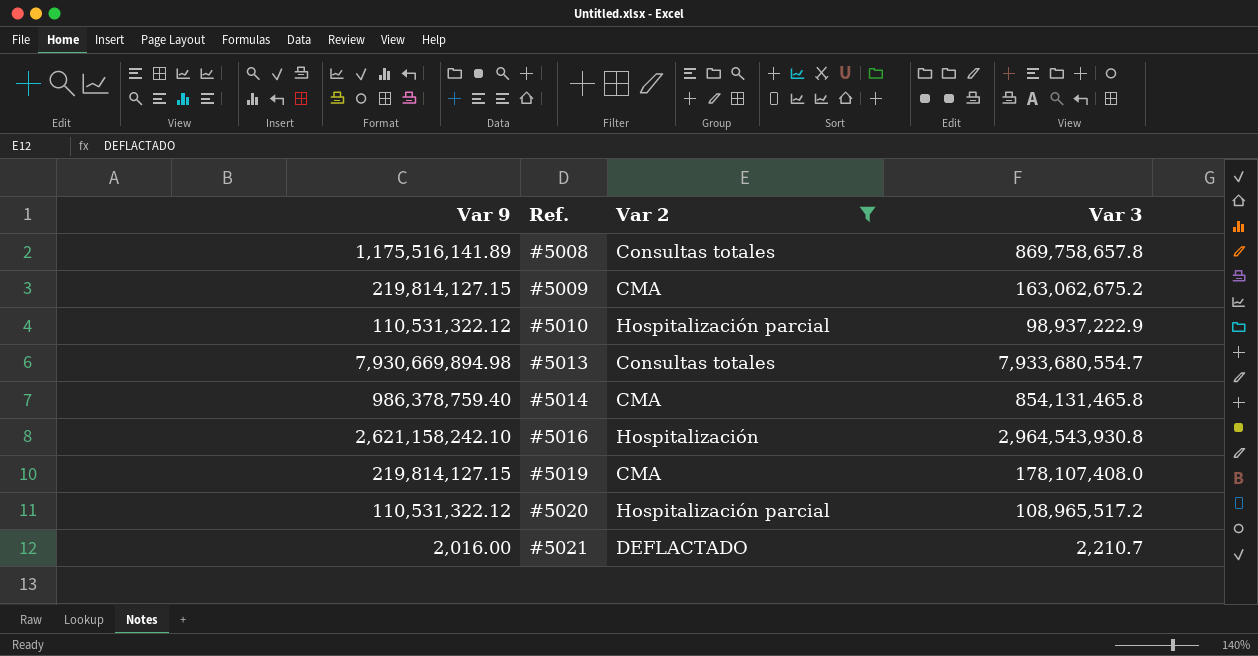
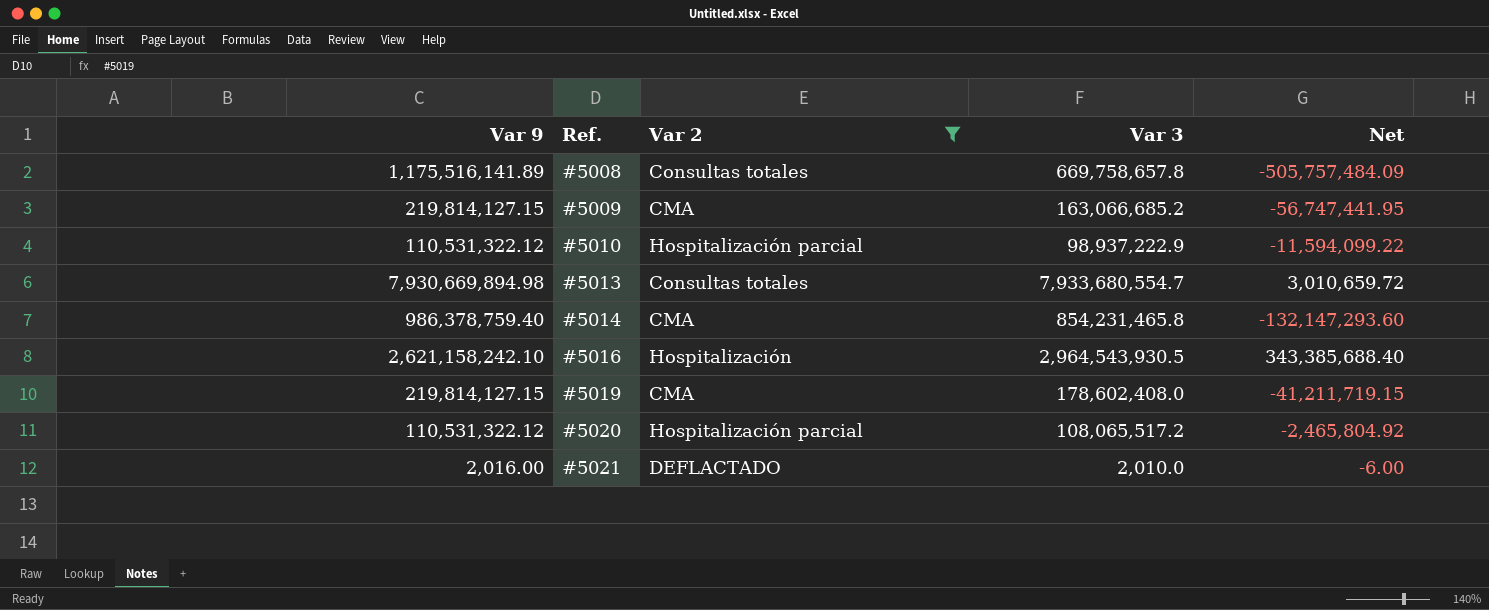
column Net | formula: none -> [Var 3] - [Var 9]
#5008 | Var 3: 869,758,657.8 -> 669,758,657.8
#5009 | Var 3: 163,062,675.2 -> 163,066,685.2
#5014 | Var 3: 854,131,465.8 -> 854,231,465.8
#5016 | Var 3: 2,964,543,930.8 -> 2,964,543,930.5
#5019 | Var 3: 178,107,408.0 -> 178,602,408.0
#5020 | Var 3: 108,965,517.2 -> 108,065,517.2
#5021 | Var 3: 2,210.7 -> 2,010.0

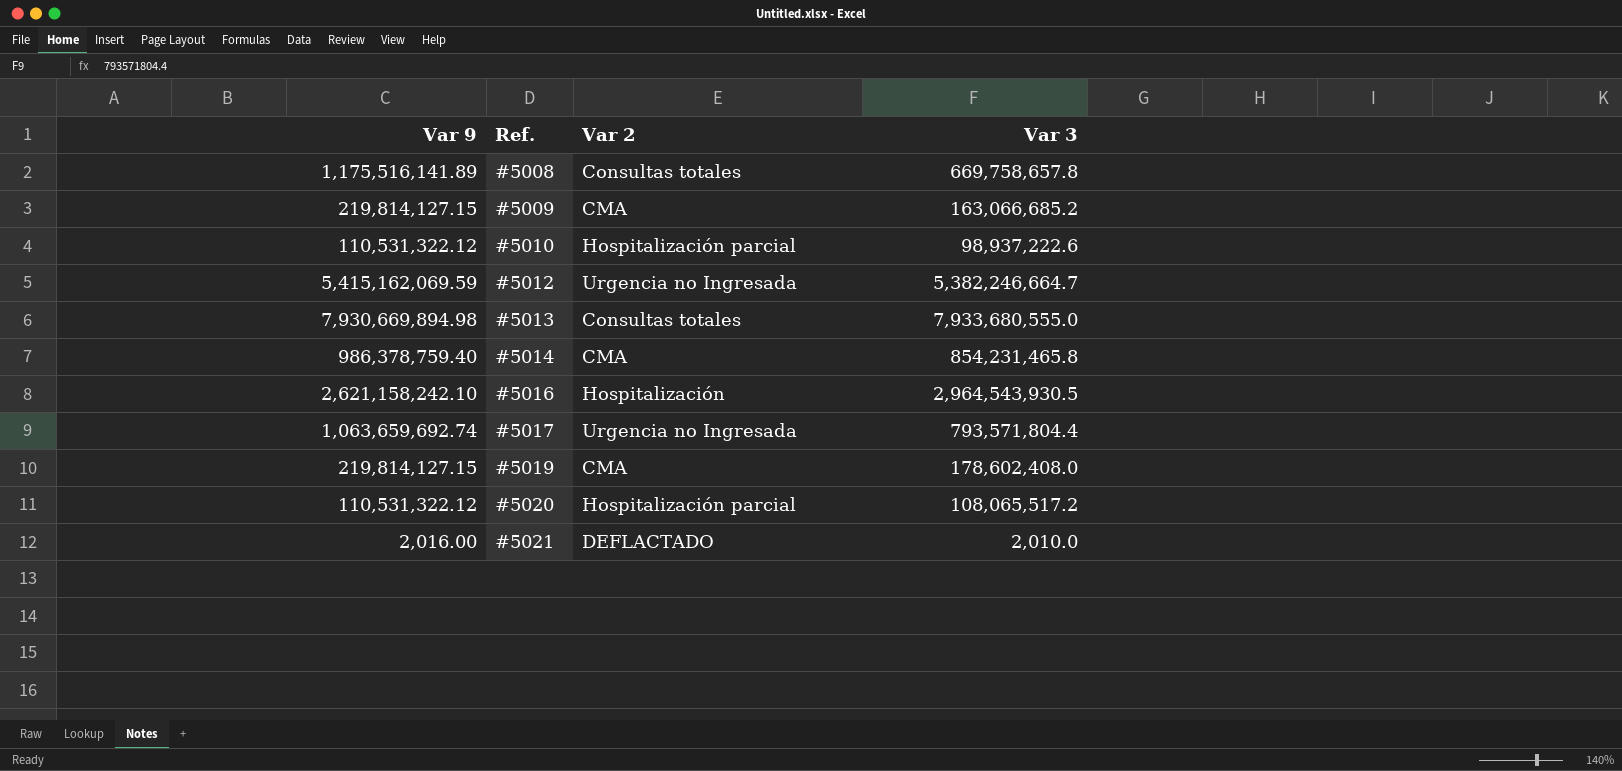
filter: Var 2 != Urgencia no Ingresada -> none
column Net | formula: [Var 3] - [Var 9] -> none
#5010 | Var 3: 98,937,222.9 -> 98,937,222.6
#5013 | Var 3: 7,933,680,554.7 -> 7,933,680,555.0

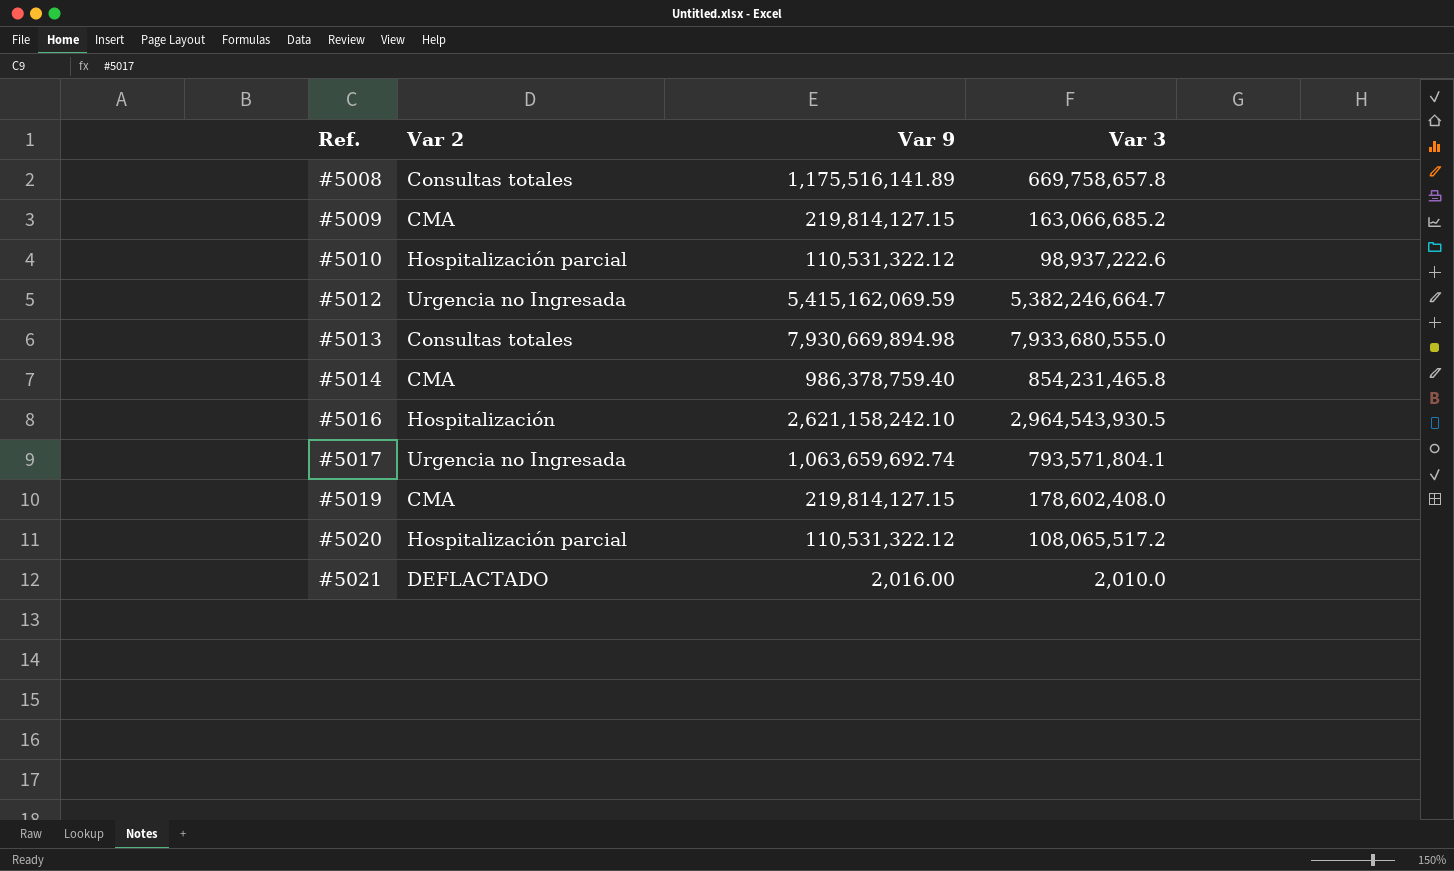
column Var 9 | position: 1 -> 3
#5017 | Var 3: 793,571,804.4 -> 793,571,804.1

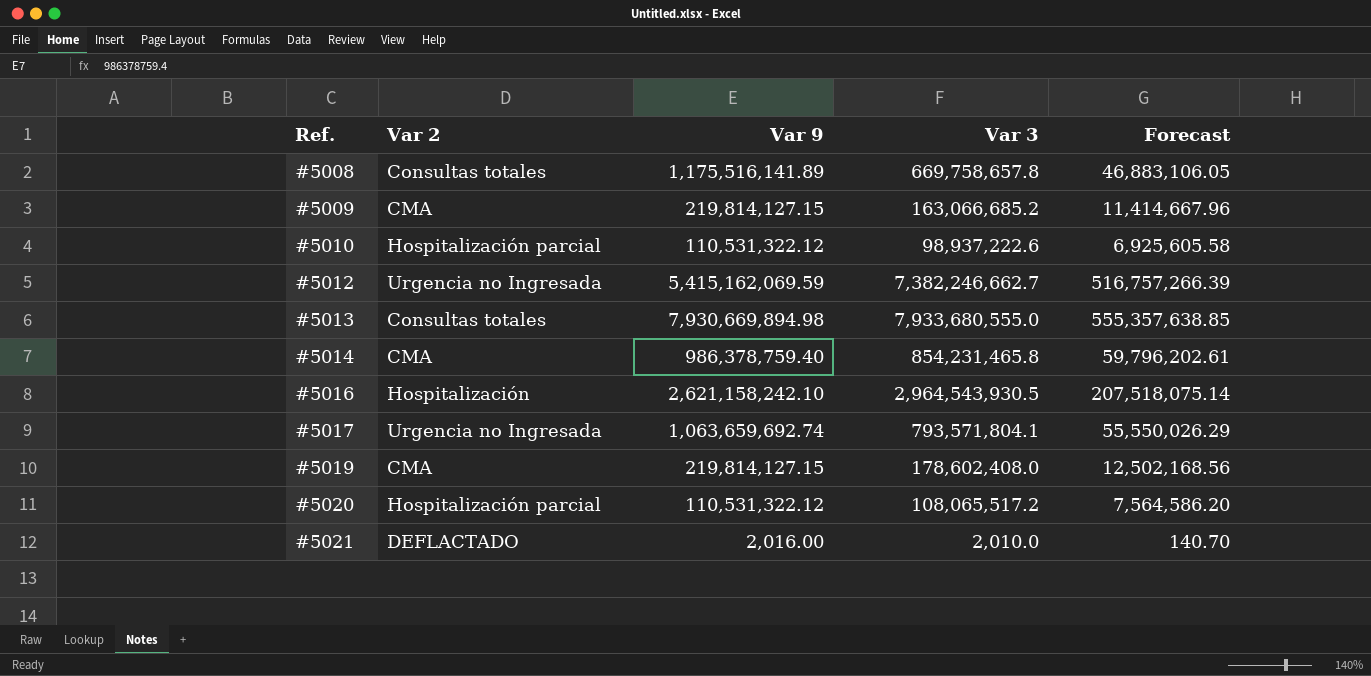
column Forecast | formula: none -> [Var 3] * 0.07
#5012 | Var 3: 5,382,246,664.7 -> 7,382,246,662.7

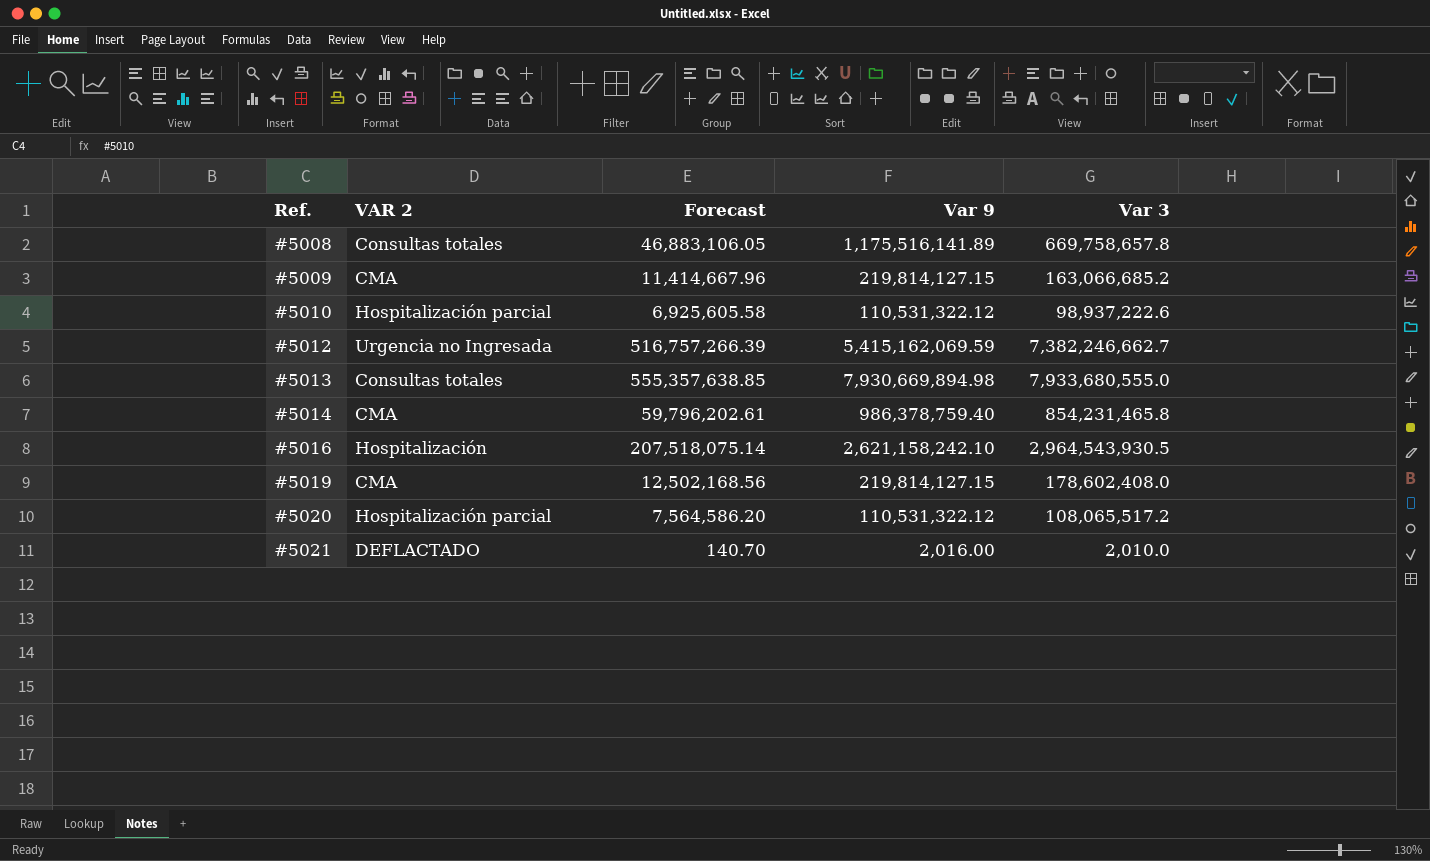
column name: Var 2 -> VAR 2
column Forecast | position: 5 -> 3
row #5017: Urgencia no Ingresada | 1,063,659,692.74 | 793,571,804.1 | 55,550,026.29 -> none

